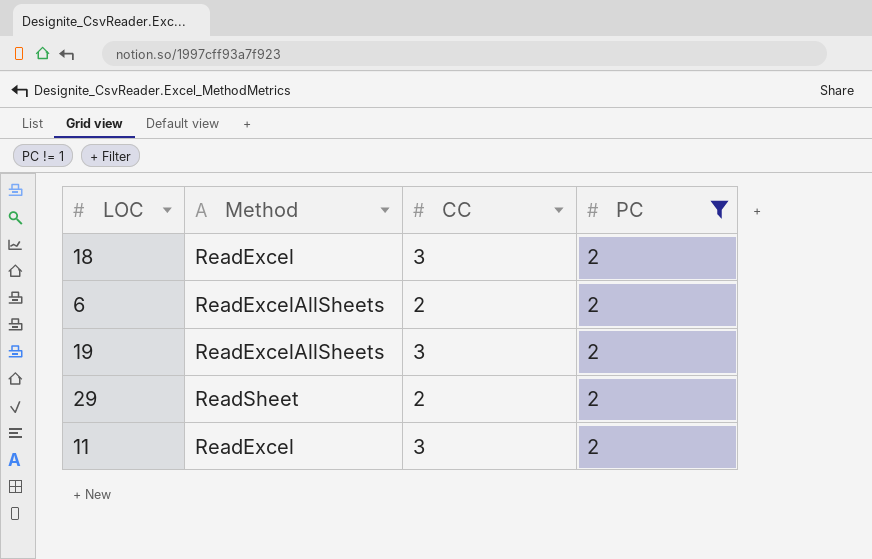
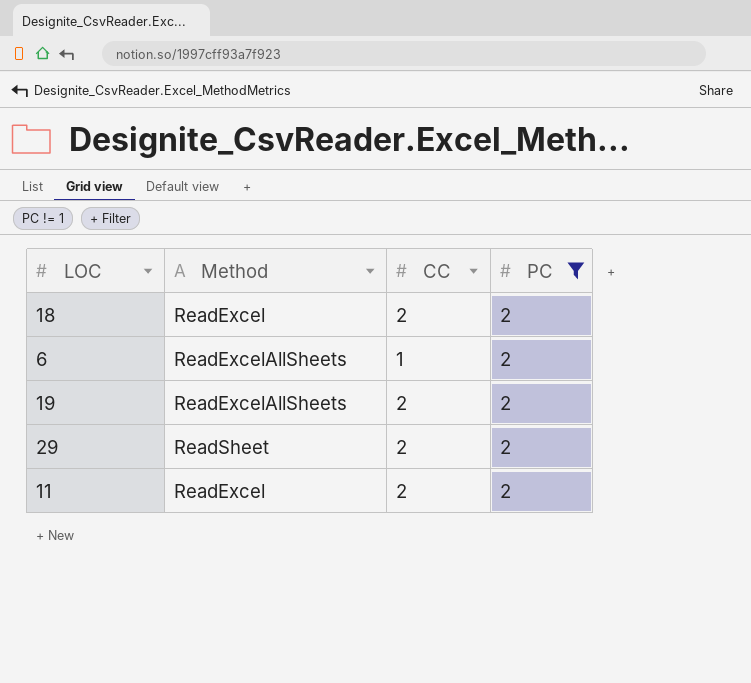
18 | CC: 3 -> 2
6 | CC: 2 -> 1
19 | CC: 3 -> 2
11 | CC: 3 -> 2

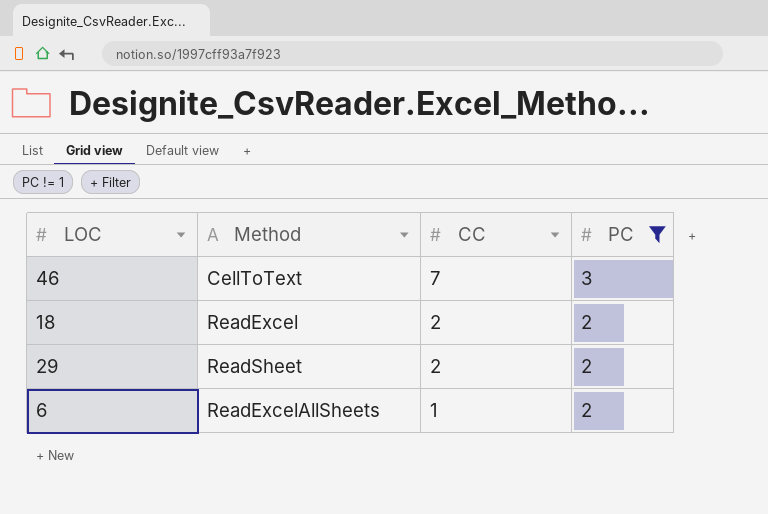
row order: none -> CC descending
row 19: ReadExcelAllSheets | 2 | 2 -> none
row 11: ReadExcel | 2 | 2 -> none
row 46: none -> CellToText | 7 | 3

